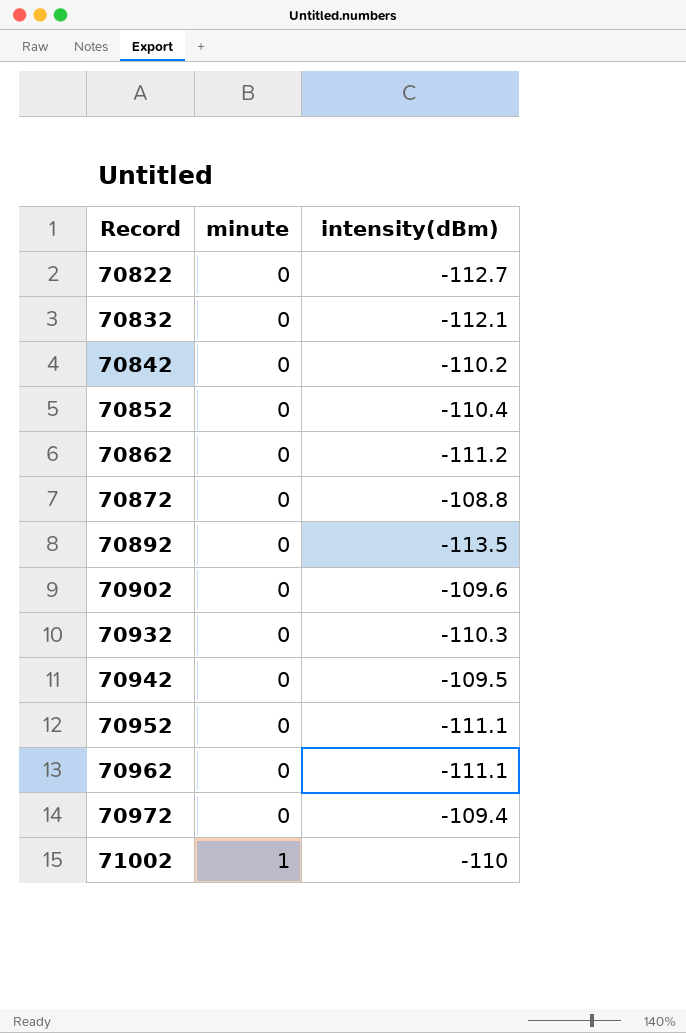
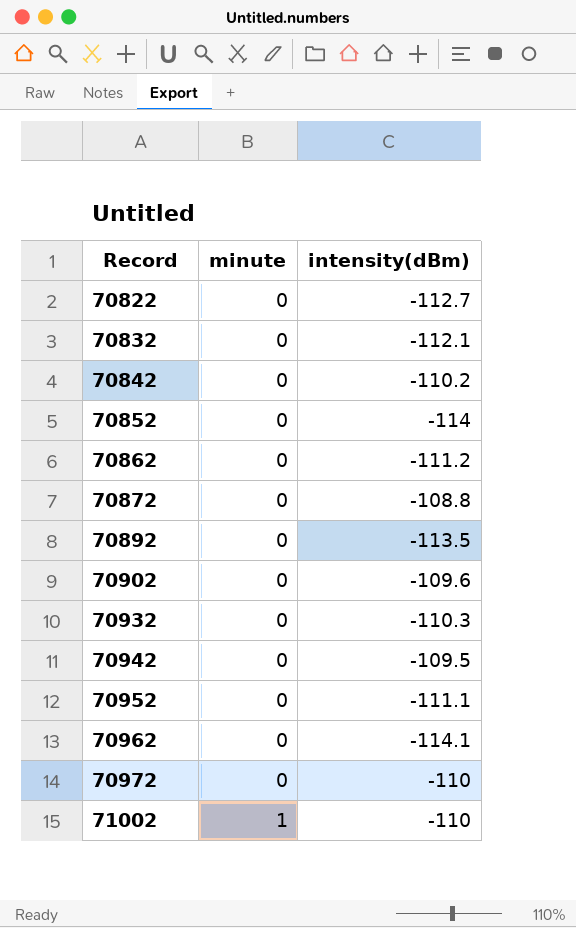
70852 | intensity(dBm): -110.4 -> -114
70962 | intensity(dBm): -111.1 -> -114.1
70972 | intensity(dBm): -109.4 -> -110

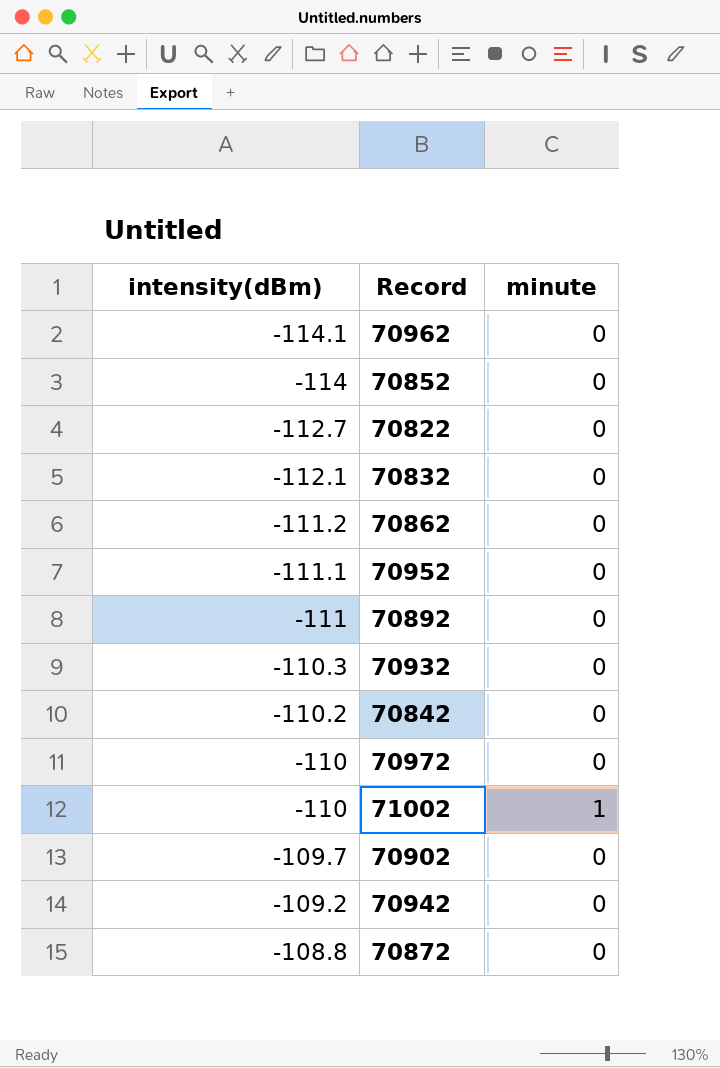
row order: Record ascending -> intensity(dBm) ascending
column intensity(dBm) | position: 3 -> 1
70892 | intensity(dBm): -113.5 -> -111
70902 | intensity(dBm): -109.6 -> -109.7
70942 | intensity(dBm): -109.5 -> -109.2

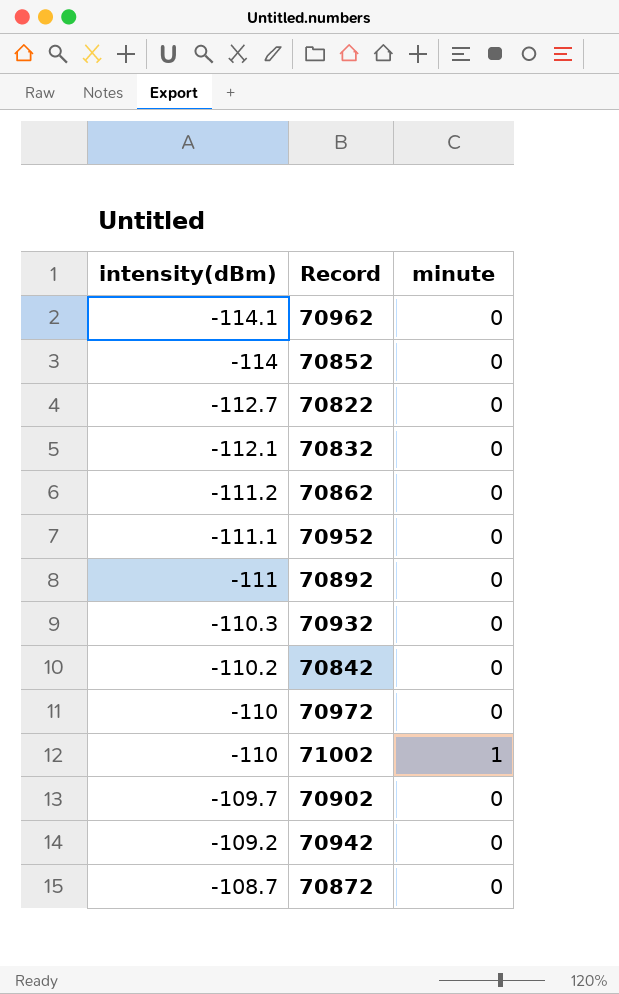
70872 | intensity(dBm): -108.8 -> -108.7

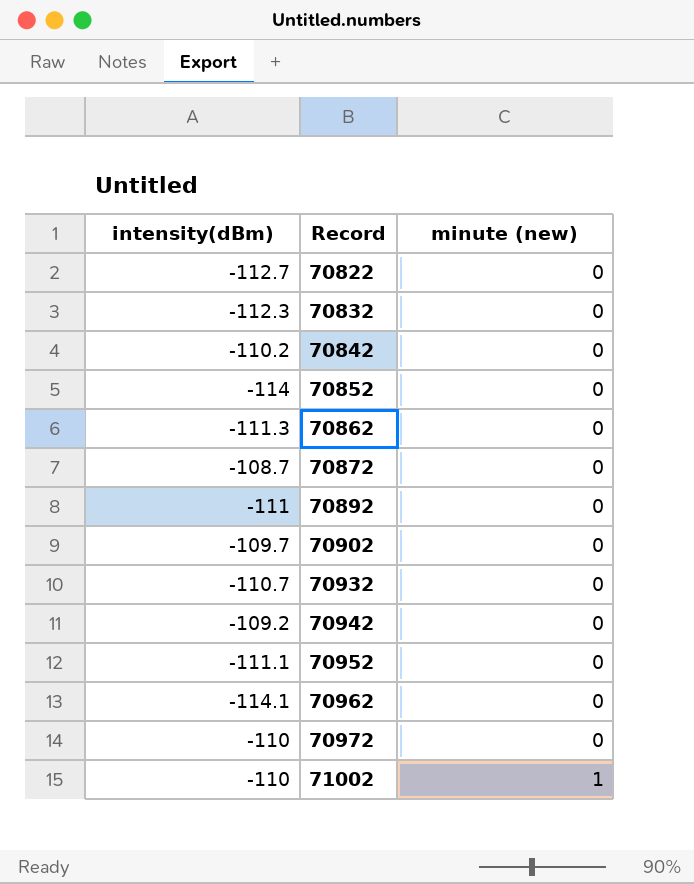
row order: intensity(dBm) ascending -> Record ascending
column name: minute -> minute (new)
70832 | intensity(dBm): -112.1 -> -112.3
70862 | intensity(dBm): -111.2 -> -111.3
70932 | intensity(dBm): -110.3 -> -110.7

